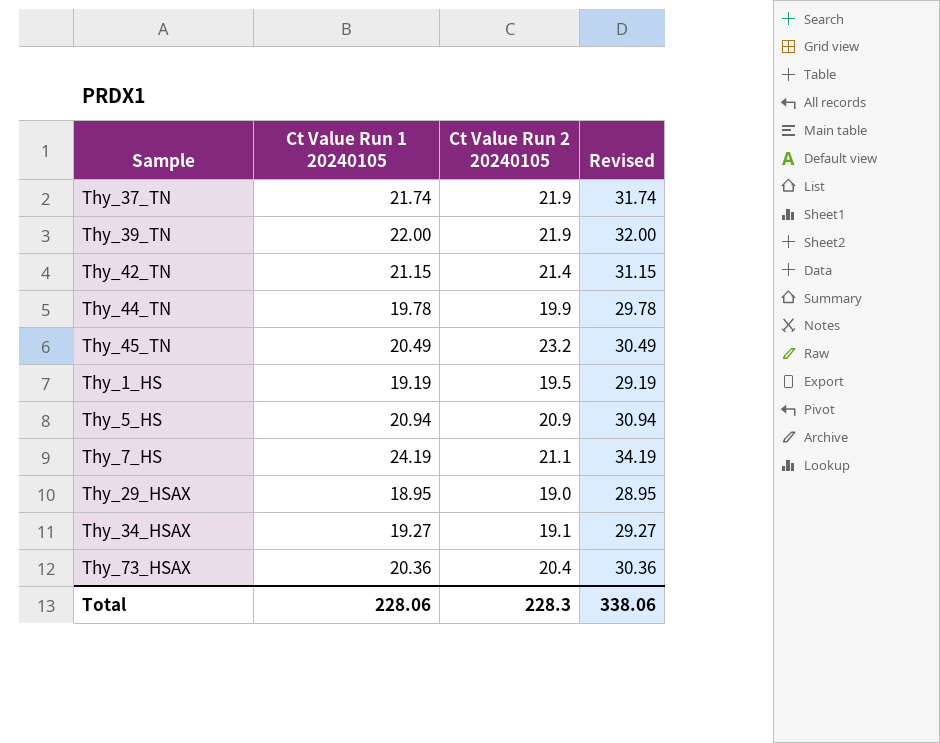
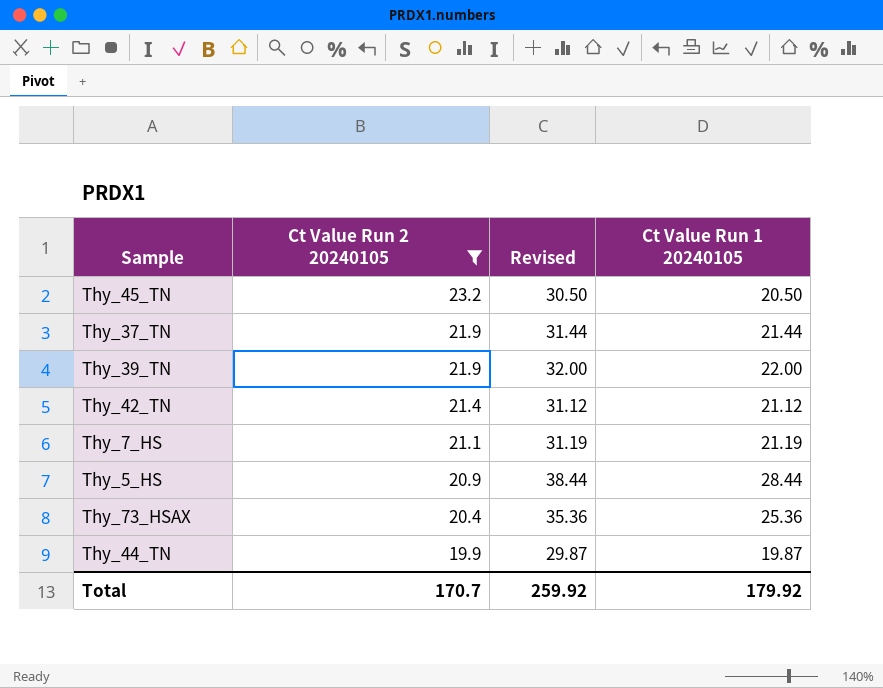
filter: none -> Ct Value Run 2 20240105 >= 19.9
row order: none -> Ct Value Run 2 20240105 descending
column Ct Value Run 1 20240105 | position: 2 -> 4
Thy_45_TN | Revised: 30.49 -> 30.50
Thy_45_TN | Ct Value Run 1 20240105: 20.49 -> 20.50
Thy_37_TN | Revised: 31.74 -> 31.44
Thy_37_TN | Ct Value Run 1 20240105: 21.74 -> 21.44
Thy_42_TN | Revised: 31.15 -> 31.12
Thy_42_TN | Ct Value Run 1 20240105: 21.15 -> 21.12
Thy_7_HS | Revised: 34.19 -> 31.19
Thy_7_HS | Ct Value Run 1 20240105: 24.19 -> 21.19
Thy_5_HS | Revised: 30.94 -> 38.44
Thy_5_HS | Ct Value Run 1 20240105: 20.94 -> 28.44
Thy_73_HSAX | Revised: 30.36 -> 35.36
Thy_73_HSAX | Ct Value Run 1 20240105: 20.36 -> 25.36
Thy_44_TN | Revised: 29.78 -> 29.87
Thy_44_TN | Ct Value Run 1 20240105: 19.78 -> 19.87
Total | Ct Value Run 2 20240105: 228.3 -> 170.7
Total | Revised: 338.06 -> 259.92
Total | Ct Value Run 1 20240105: 228.06 -> 179.92

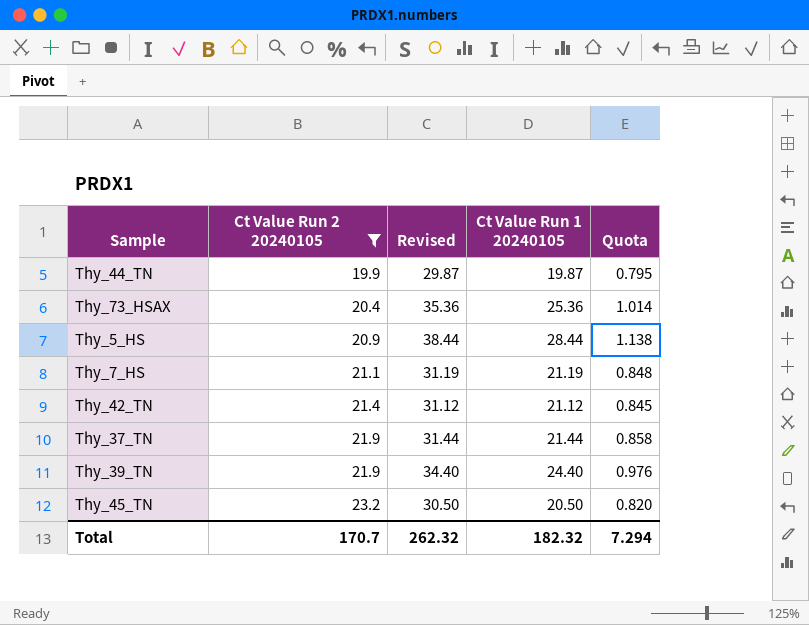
row order: Ct Value Run 2 20240105 descending -> Ct Value Run 2 20240105 ascending
column Quota | formula: none -> [Ct Value Run 1 20240105] * 0.04
Thy_39_TN | Revised: 32.00 -> 34.40
Thy_39_TN | Ct Value Run 1 20240105: 22.00 -> 24.40
Total | Revised: 259.92 -> 262.32
Total | Ct Value Run 1 20240105: 179.92 -> 182.32

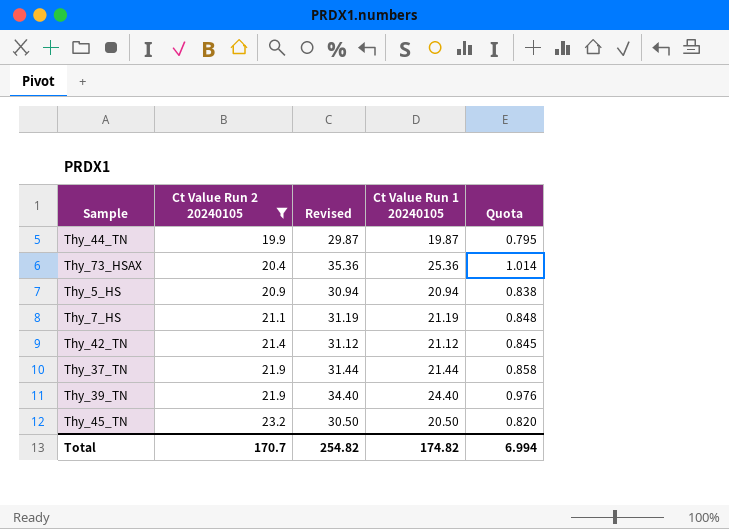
Thy_5_HS | Revised: 38.44 -> 30.94
Thy_5_HS | Ct Value Run 1 20240105: 28.44 -> 20.94
Thy_5_HS | Quota: 1.138 -> 0.838
Total | Revised: 262.32 -> 254.82
Total | Ct Value Run 1 20240105: 182.32 -> 174.82
Total | Quota: 7.294 -> 6.994

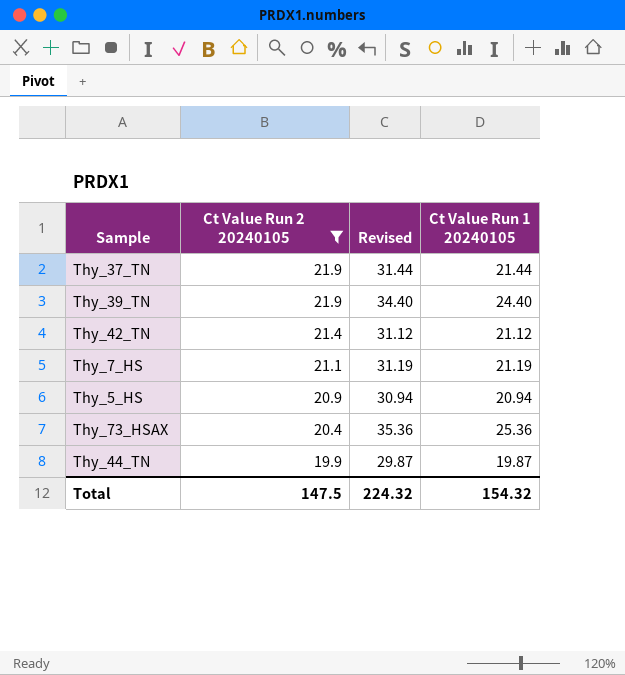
row order: Ct Value Run 2 20240105 ascending -> Ct Value Run 2 20240105 descending
column Quota | formula: [Ct Value Run 1 20240105] * 0.04 -> none
row Thy_45_TN: 23.2 | 30.50 | 20.50 | 0.820 -> none
Total | Ct Value Run 2 20240105: 170.7 -> 147.5
Total | Revised: 254.82 -> 224.32
Total | Ct Value Run 1 20240105: 174.82 -> 154.32

